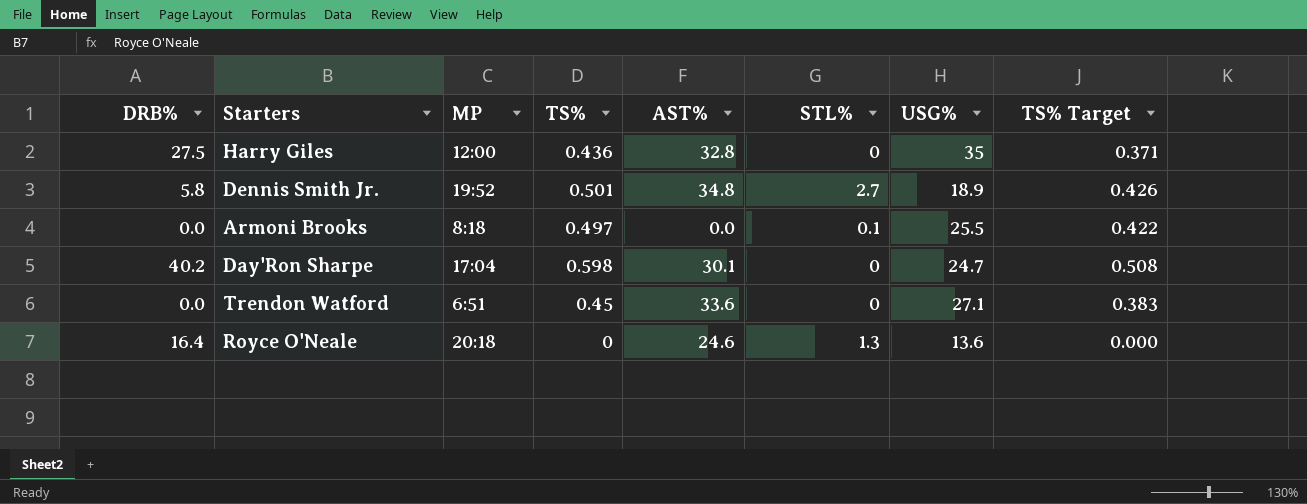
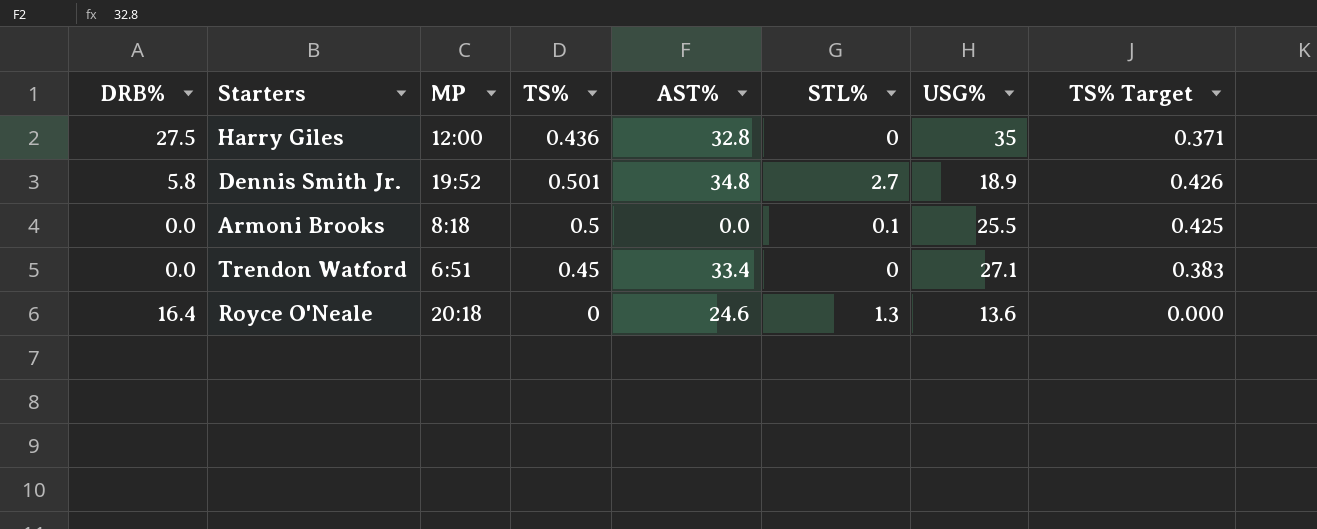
row Day'Ron Sharpe: 40.2 | 17:04 | 0.598 | 30.1 | 0 | 24.7 | 0.508 -> none
Armoni Brooks | TS%: 0.497 -> 0.5
Armoni Brooks | TS% Target: 0.422 -> 0.425
Trendon Watford | AST%: 33.6 -> 33.4

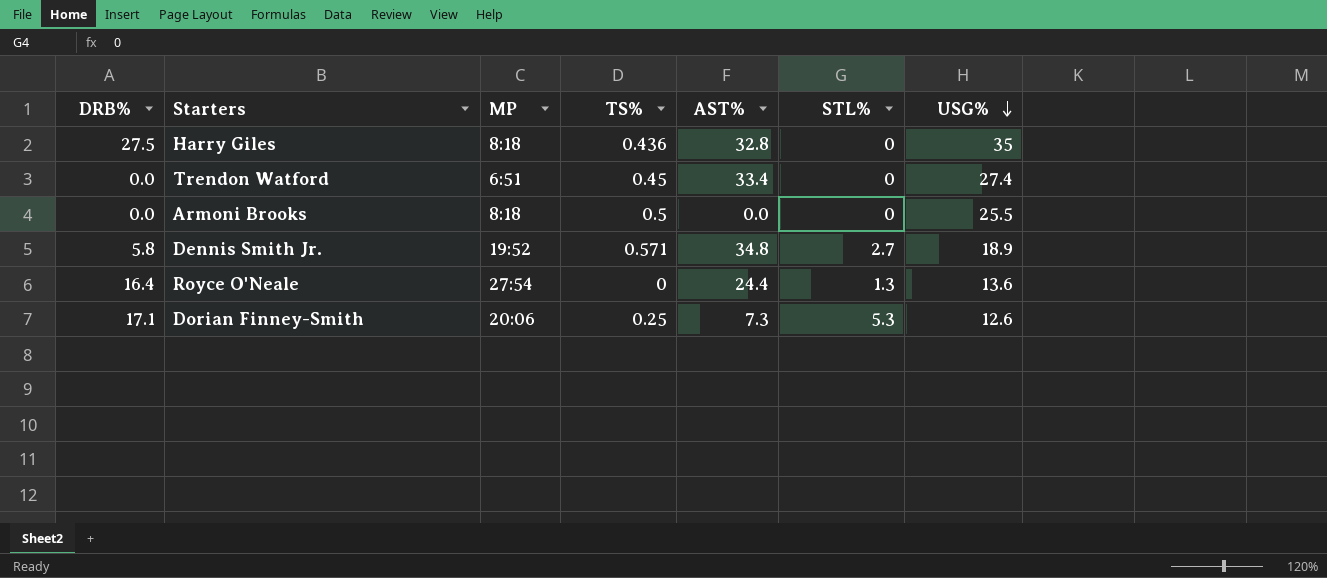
row order: none -> USG% descending
column TS% Target | formula: [TS%] * 0.85 -> none
Harry Giles | MP: 12:00 -> 8:18
Trendon Watford | USG%: 27.1 -> 27.4
Armoni Brooks | STL%: 0.1 -> 0
Dennis Smith Jr. | TS%: 0.501 -> 0.571
Royce O'Neale | MP: 20:18 -> 27:54
Royce O'Neale | AST%: 24.6 -> 24.4
row Dorian Finney-Smith: none -> 17.1 | 20:06 | 0.25 | 7.3 | 5.3 | 12.6

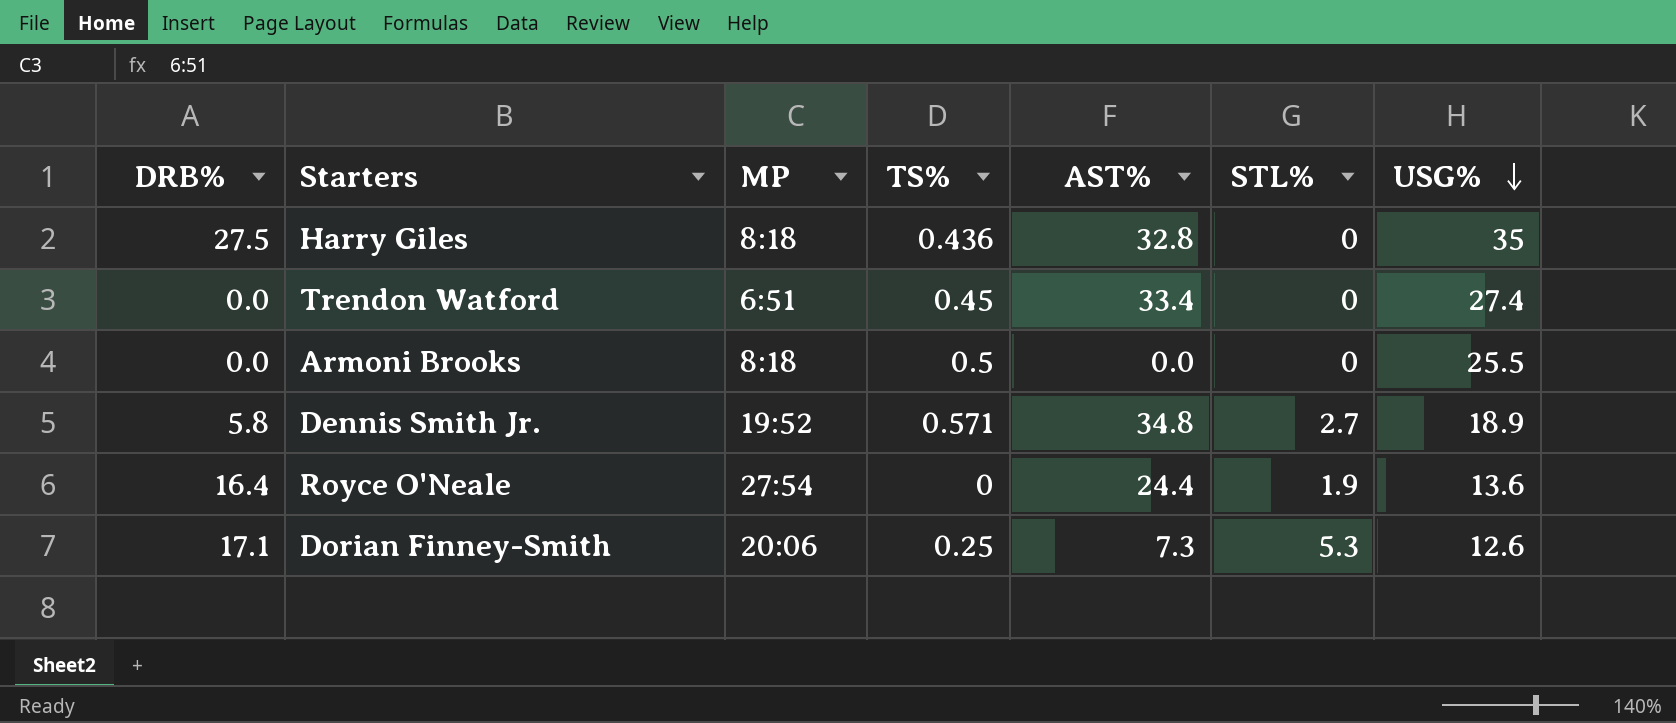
Royce O'Neale | STL%: 1.3 -> 1.9

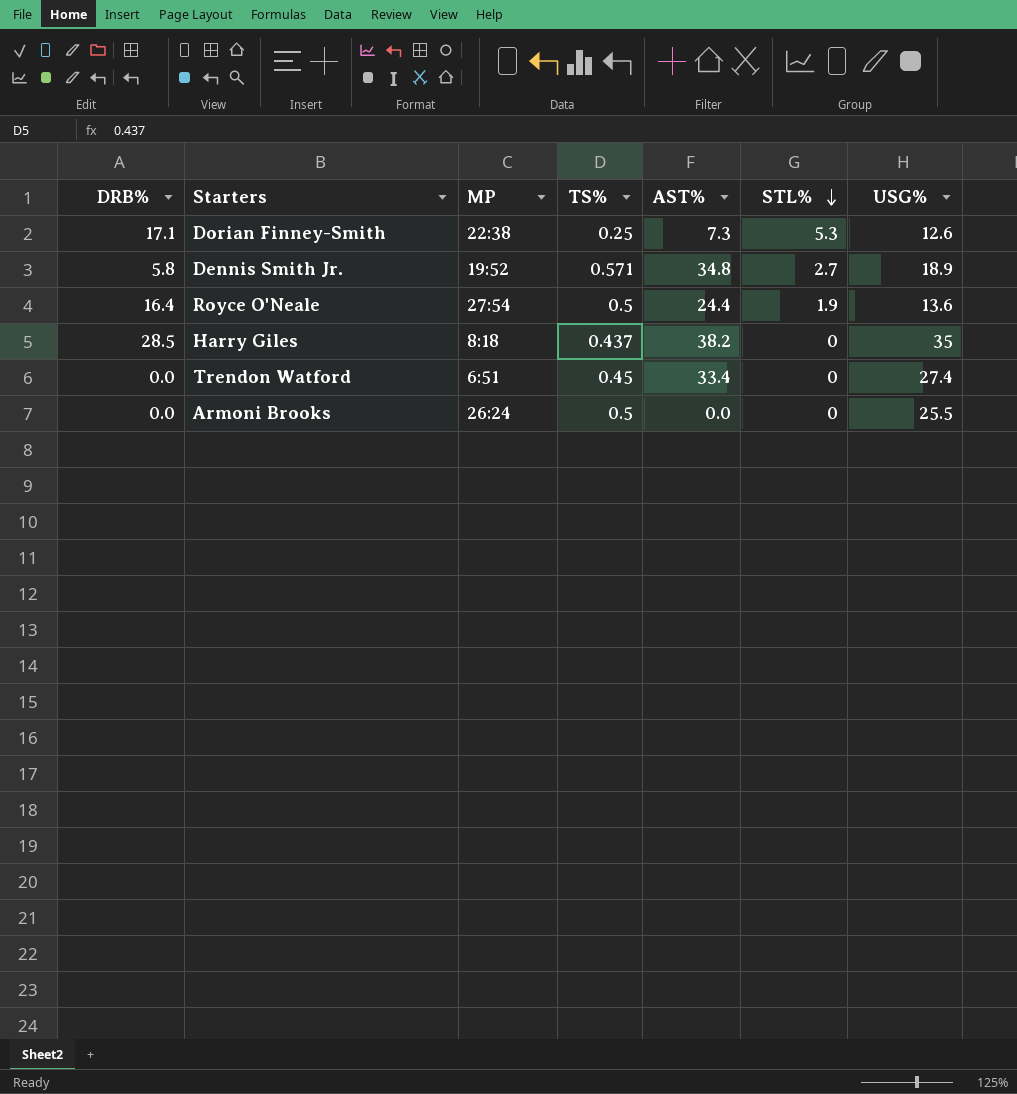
row order: USG% descending -> STL% descending
Dorian Finney-Smith | MP: 20:06 -> 22:38
Royce O'Neale | TS%: 0 -> 0.5
Harry Giles | DRB%: 27.5 -> 28.5
Harry Giles | TS%: 0.436 -> 0.437
Harry Giles | AST%: 32.8 -> 38.2
Armoni Brooks | MP: 8:18 -> 26:24

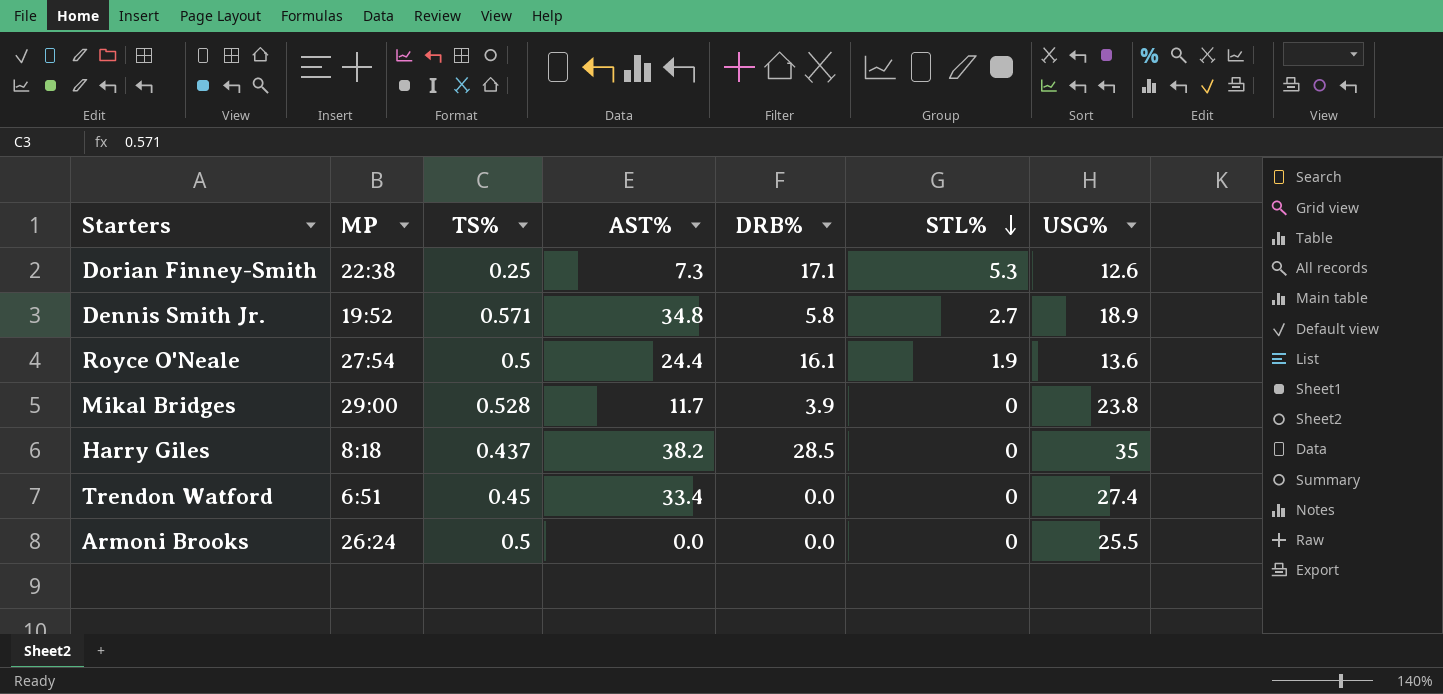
column DRB% | position: 1 -> 5
Royce O'Neale | DRB%: 16.4 -> 16.1
row Mikal Bridges: none -> 29:00 | 0.528 | 11.7 | 3.9 | 0 | 23.8

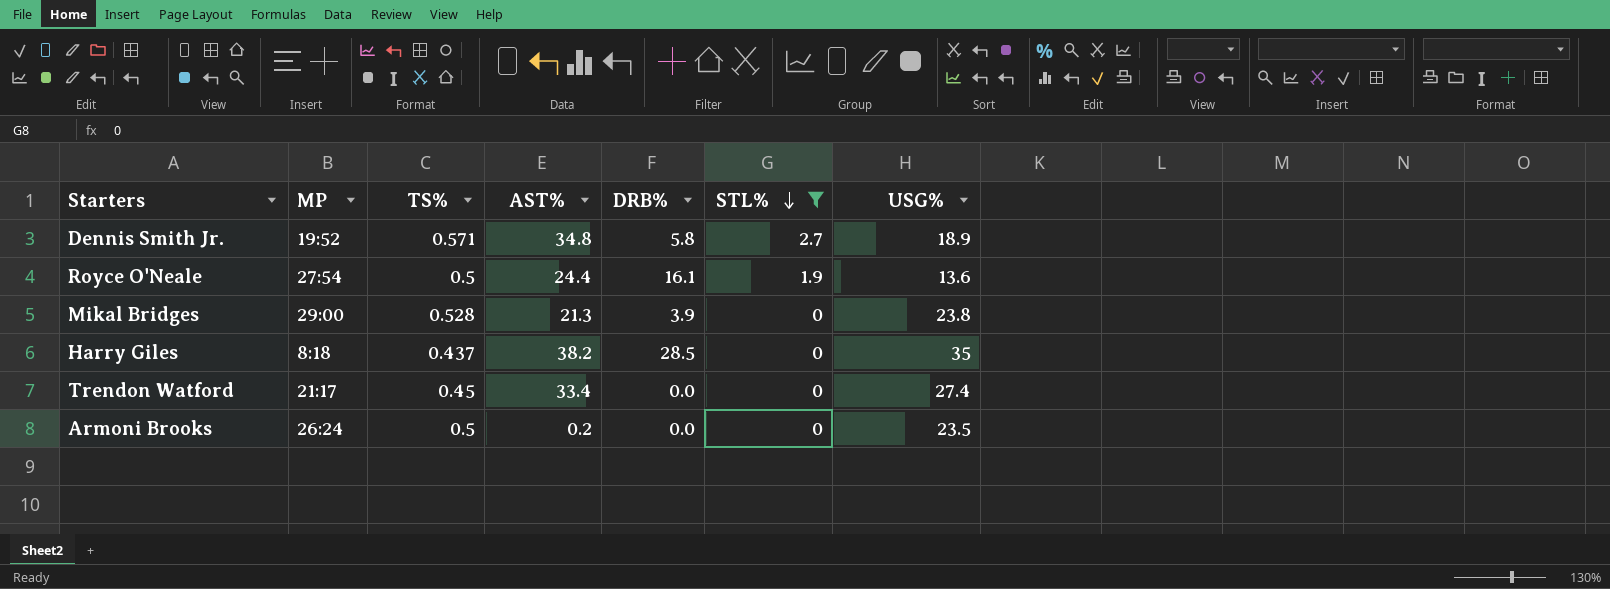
filter: none -> STL% != 5.3
Mikal Bridges | AST%: 11.7 -> 21.3
Trendon Watford | MP: 6:51 -> 21:17
Armoni Brooks | AST%: 0.0 -> 0.2
Armoni Brooks | USG%: 25.5 -> 23.5

